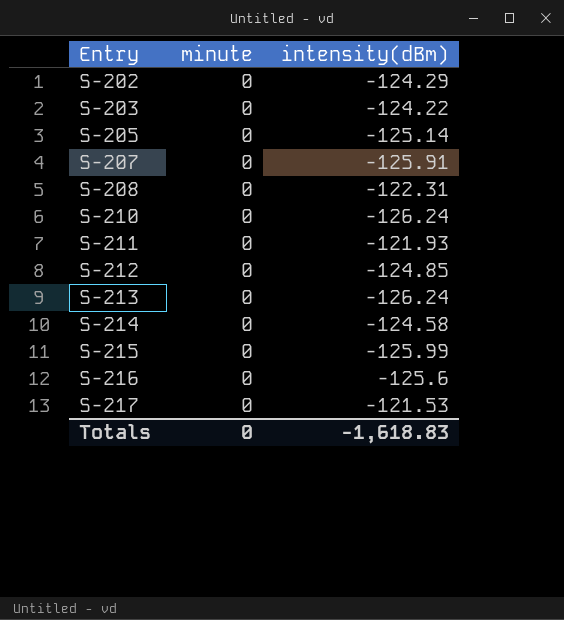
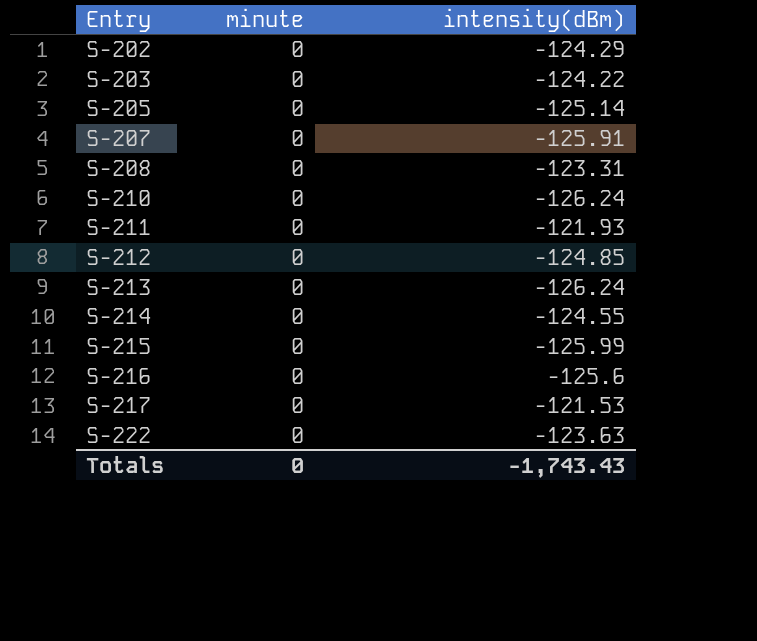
S-208 | intensity(dBm): -122.31 -> -123.31
S-214 | intensity(dBm): -124.58 -> -124.55
row S-222: none -> 0 | -123.63
Totals | intensity(dBm): -1,618.83 -> -1,743.43

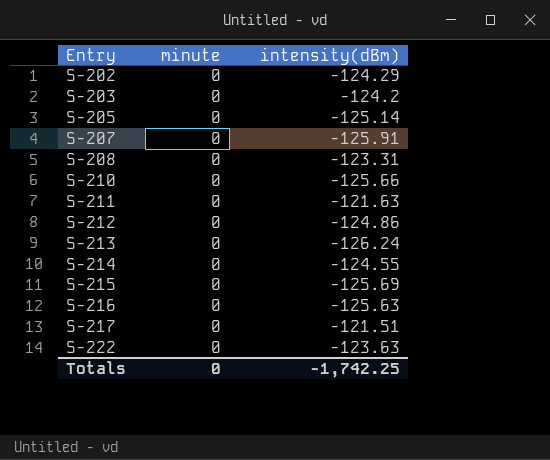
S-203 | intensity(dBm): -124.22 -> -124.2
S-210 | intensity(dBm): -126.24 -> -125.66
S-211 | intensity(dBm): -121.93 -> -121.63
S-212 | intensity(dBm): -124.85 -> -124.86
S-215 | intensity(dBm): -125.99 -> -125.69
S-216 | intensity(dBm): -125.6 -> -125.63
S-217 | intensity(dBm): -121.53 -> -121.51
Totals | intensity(dBm): -1,743.43 -> -1,742.25

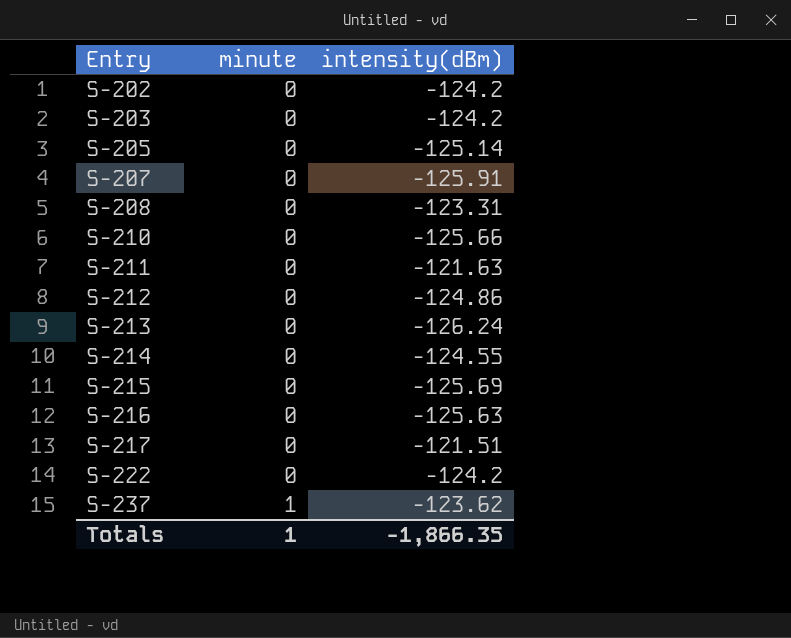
S-202 | intensity(dBm): -124.29 -> -124.2
S-222 | intensity(dBm): -123.63 -> -124.2
row S-237: none -> 1 | -123.62
Totals | minute: 0 -> 1
Totals | intensity(dBm): -1,742.25 -> -1,866.35

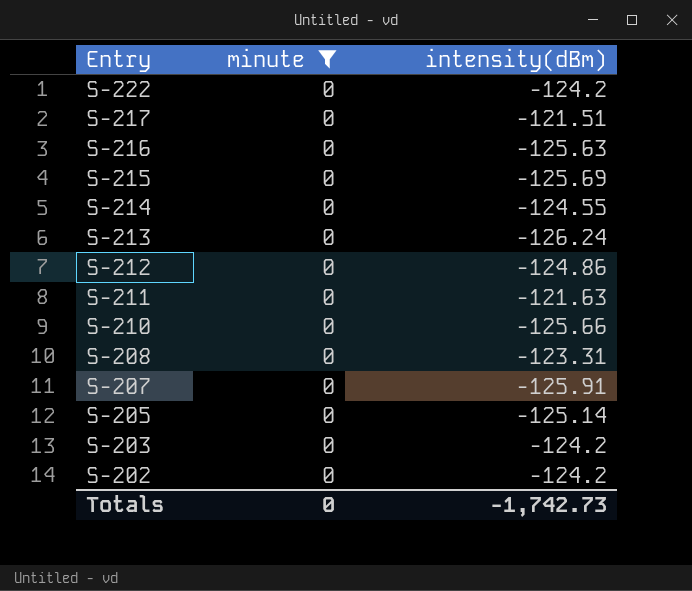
filter: none -> minute = 0
row order: Entry ascending -> Entry descending
Totals | minute: 1 -> 0
Totals | intensity(dBm): -1,866.35 -> -1,742.73

